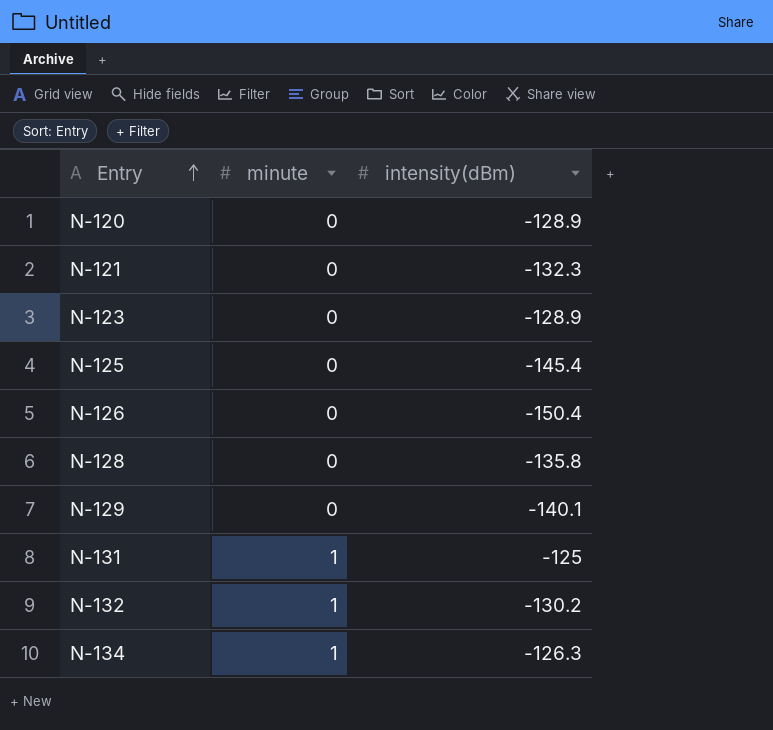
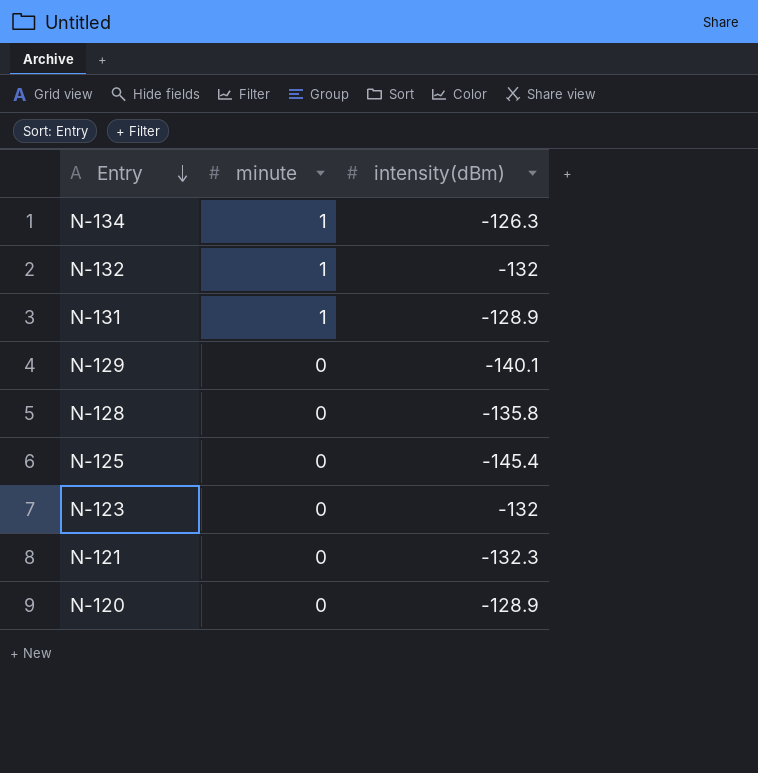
row order: Entry ascending -> Entry descending
row N-126: 0 | -150.4 -> none
N-132 | intensity(dBm): -130.2 -> -132
N-131 | intensity(dBm): -125 -> -128.9
N-123 | intensity(dBm): -128.9 -> -132

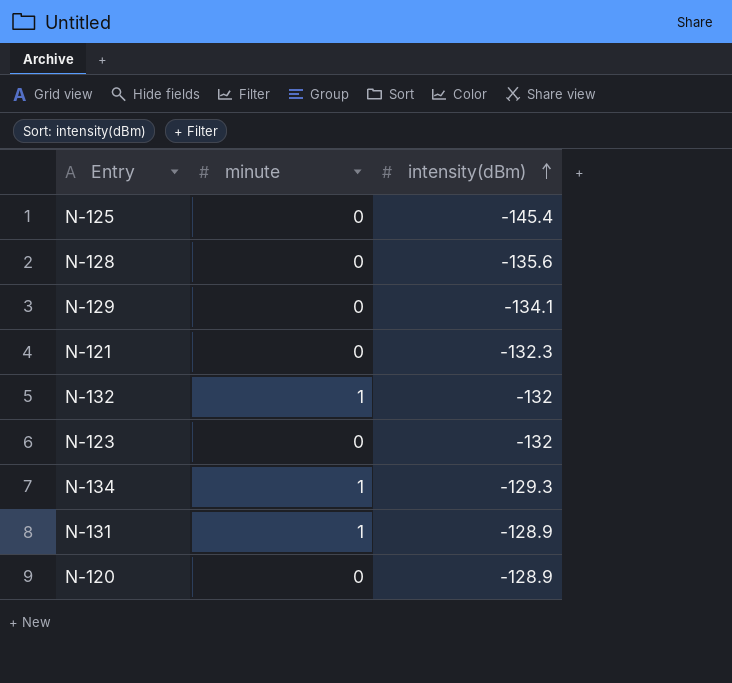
row order: Entry descending -> intensity(dBm) ascending
N-128 | intensity(dBm): -135.8 -> -135.6
N-129 | intensity(dBm): -140.1 -> -134.1
N-134 | intensity(dBm): -126.3 -> -129.3

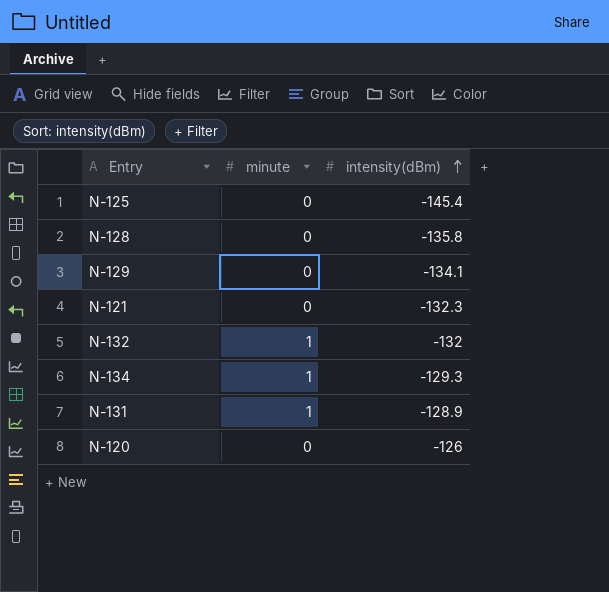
row N-123: 0 | -132 -> none
N-128 | intensity(dBm): -135.6 -> -135.8
N-120 | intensity(dBm): -128.9 -> -126

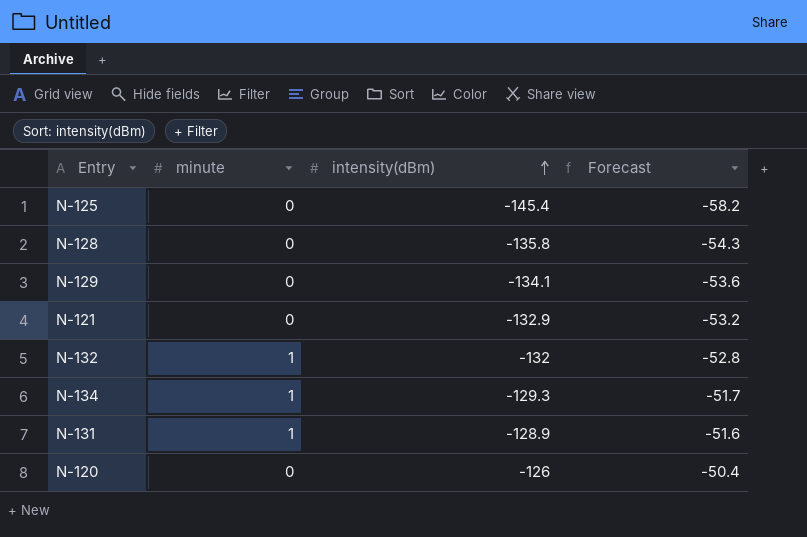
column Forecast | formula: none -> [intensity(dBm)] * 0.4
N-121 | intensity(dBm): -132.3 -> -132.9

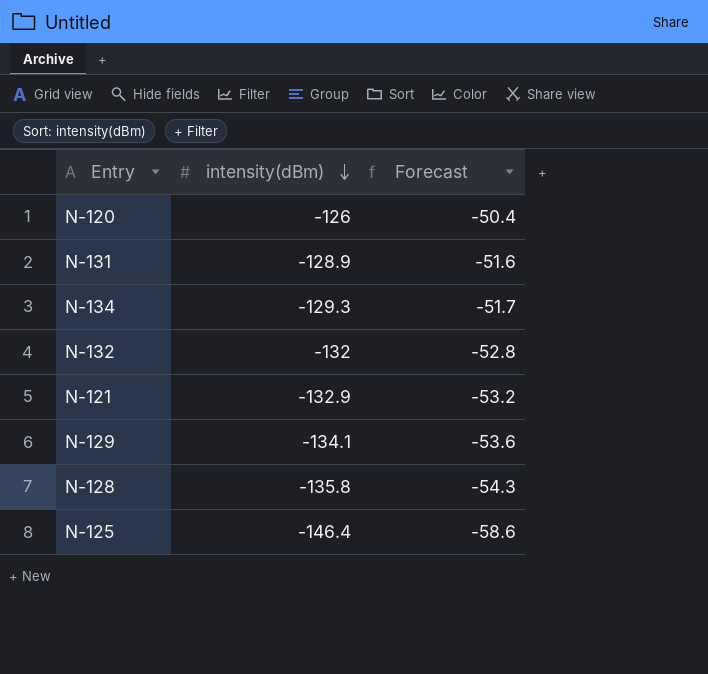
row order: intensity(dBm) ascending -> intensity(dBm) descending
column minute | position: 2 -> none
N-125 | intensity(dBm): -145.4 -> -146.4
N-125 | Forecast: -58.2 -> -58.6

